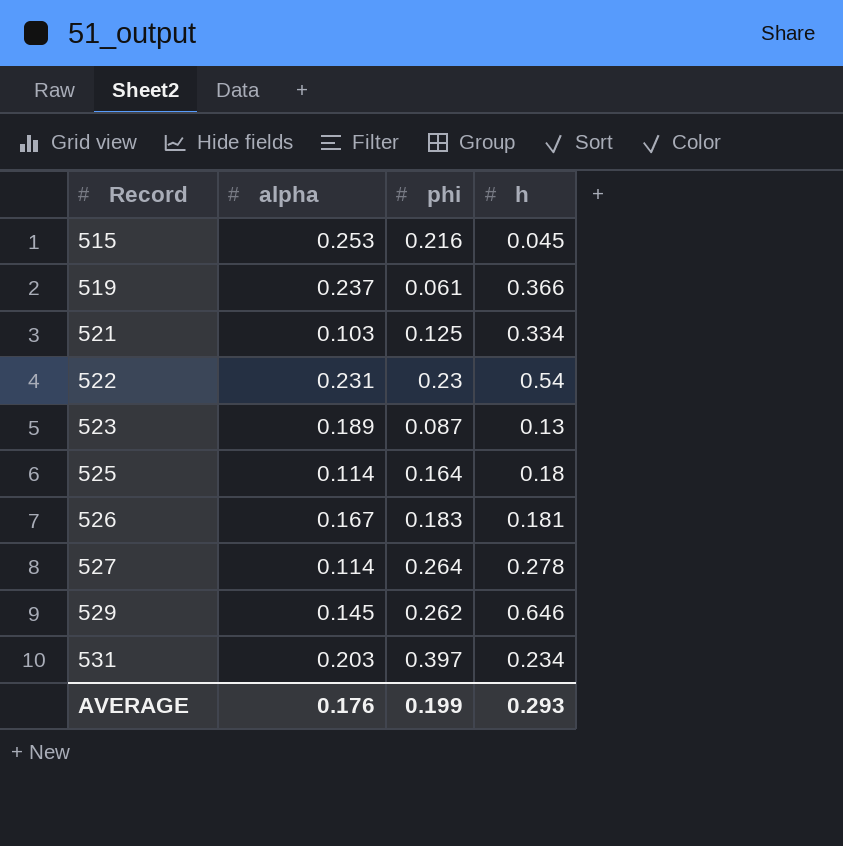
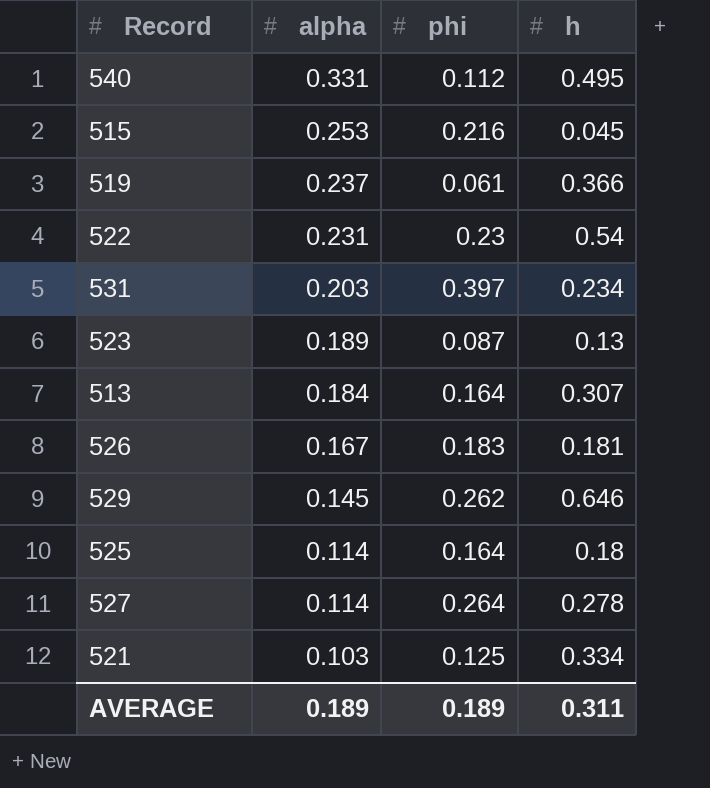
row order: Record ascending -> alpha descending
row 540: none -> 0.331 | 0.112 | 0.495
row 513: none -> 0.184 | 0.164 | 0.307
AVERAGE | alpha: 0.176 -> 0.189
AVERAGE | phi: 0.199 -> 0.189
AVERAGE | h: 0.293 -> 0.311

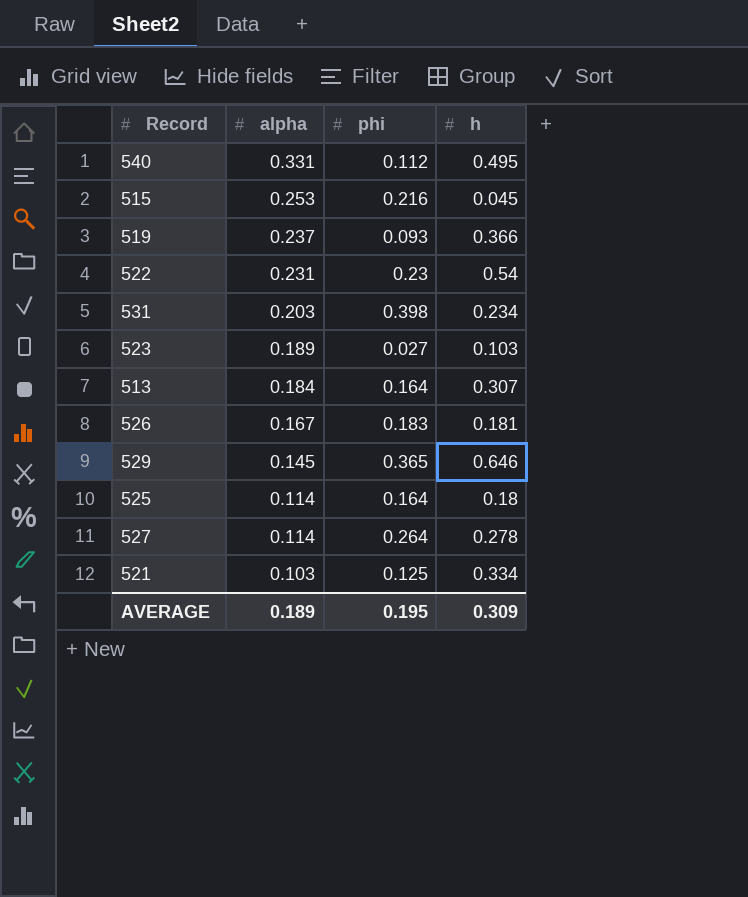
519 | phi: 0.061 -> 0.093
531 | phi: 0.397 -> 0.398
523 | phi: 0.087 -> 0.027
523 | h: 0.13 -> 0.103
529 | phi: 0.262 -> 0.365
AVERAGE | phi: 0.189 -> 0.195
AVERAGE | h: 0.311 -> 0.309

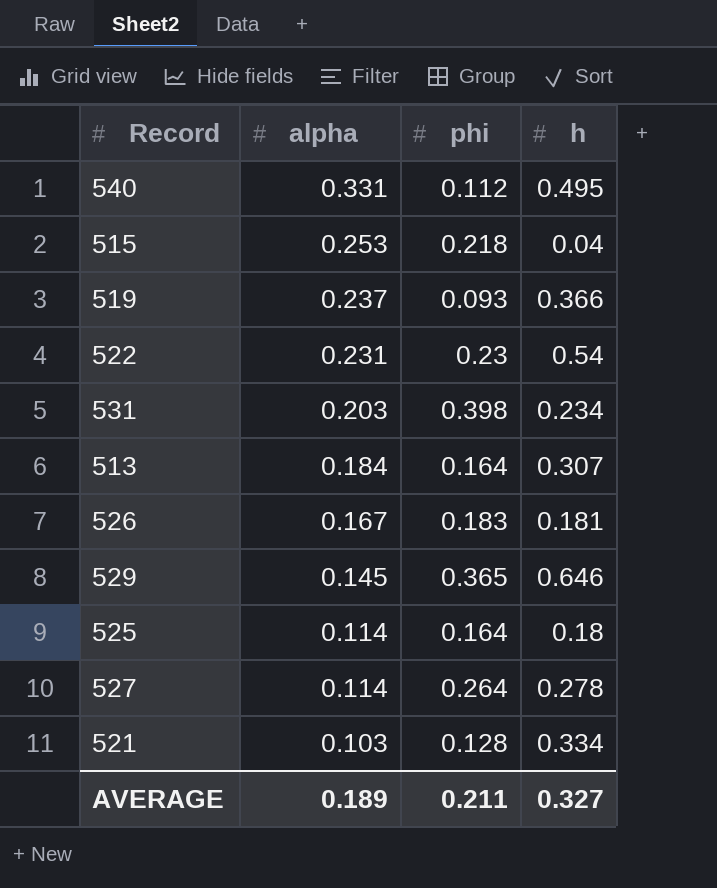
row 523: 0.189 | 0.027 | 0.103 -> none
515 | phi: 0.216 -> 0.218
515 | h: 0.045 -> 0.04
521 | phi: 0.125 -> 0.128
AVERAGE | phi: 0.195 -> 0.211
AVERAGE | h: 0.309 -> 0.327

